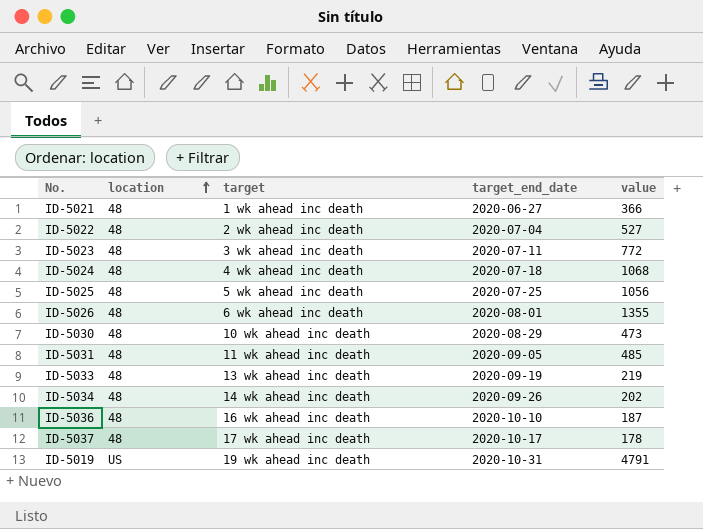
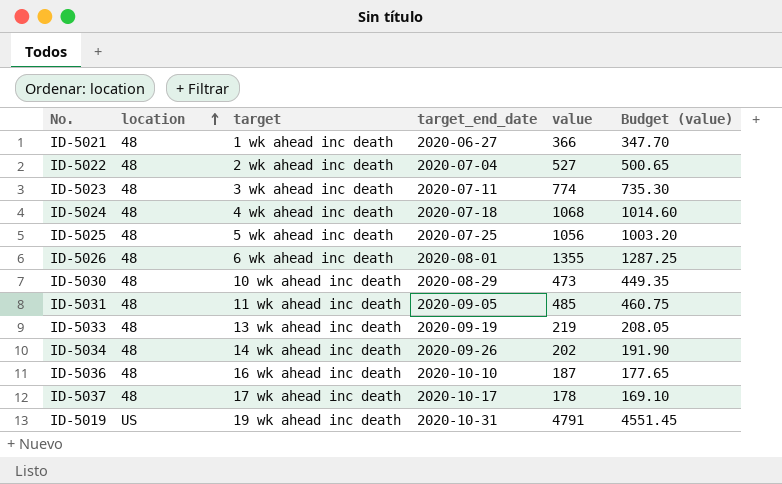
column Budget (value) | formula: none -> [value] * 0.95
ID-5023 | value: 772 -> 774

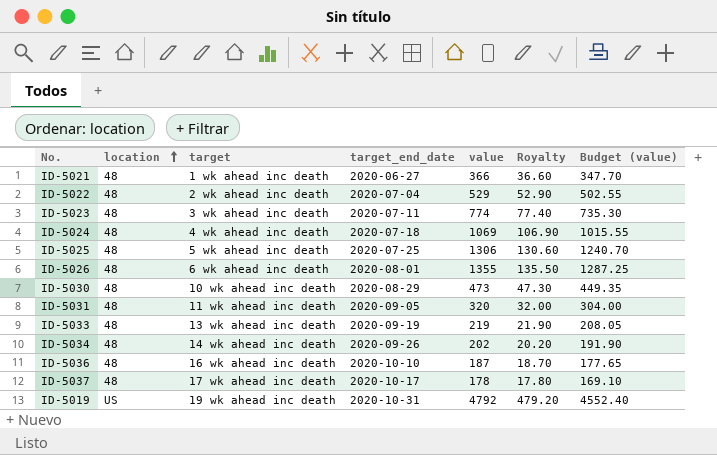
column Royalty | formula: none -> [value] * 0.1
ID-5022 | value: 527 -> 529
ID-5022 | Budget (value): 500.65 -> 502.55
ID-5024 | value: 1068 -> 1069
ID-5024 | Budget (value): 1014.60 -> 1015.55
ID-5025 | value: 1056 -> 1306
ID-5025 | Budget (value): 1003.20 -> 1240.70
ID-5031 | value: 485 -> 320
ID-5031 | Budget (value): 460.75 -> 304.00
ID-5019 | value: 4791 -> 4792
ID-5019 | Budget (value): 4551.45 -> 4552.40

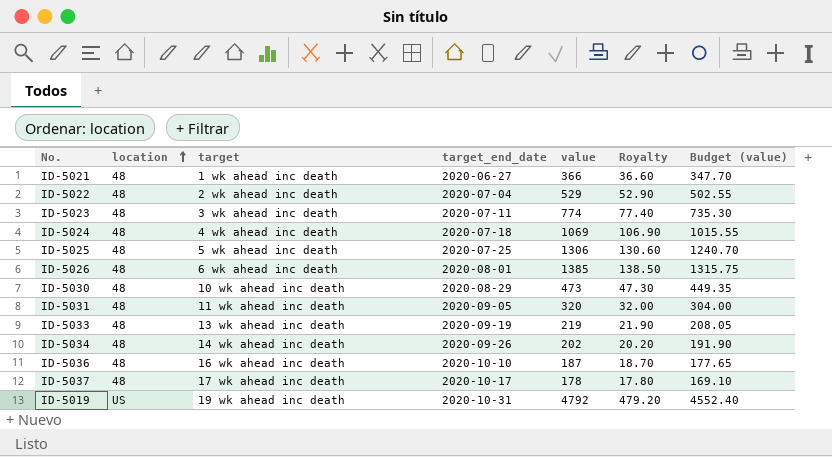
ID-5026 | value: 1355 -> 1385
ID-5026 | Royalty: 135.50 -> 138.50
ID-5026 | Budget (value): 1287.25 -> 1315.75

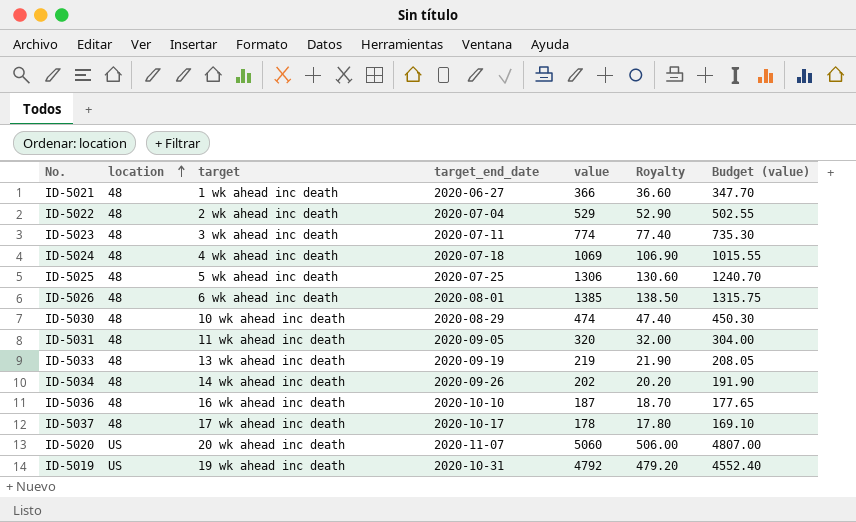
ID-5030 | value: 473 -> 474
ID-5030 | Royalty: 47.30 -> 47.40
ID-5030 | Budget (value): 449.35 -> 450.30
row ID-5020: none -> US | 20 wk ahead inc death | 2020-11-07 | 5060 | 506.00 | 4807.00

